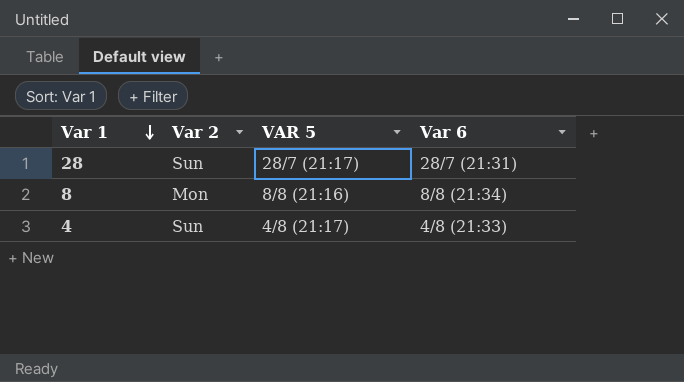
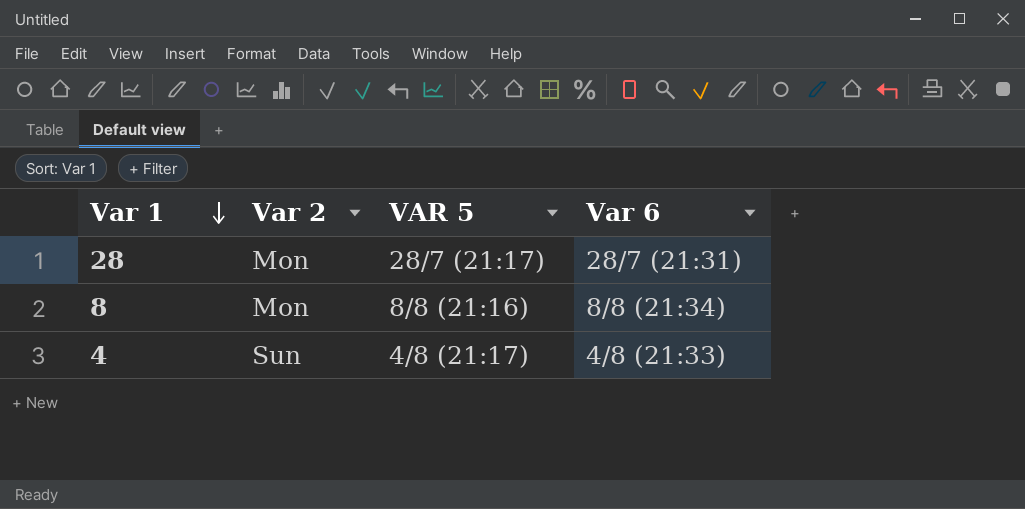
28 | Var 2: Sun -> Mon

